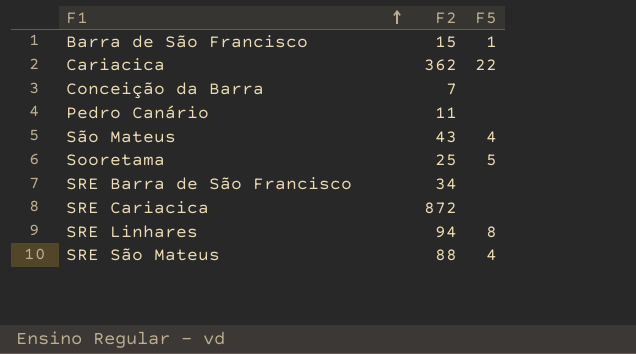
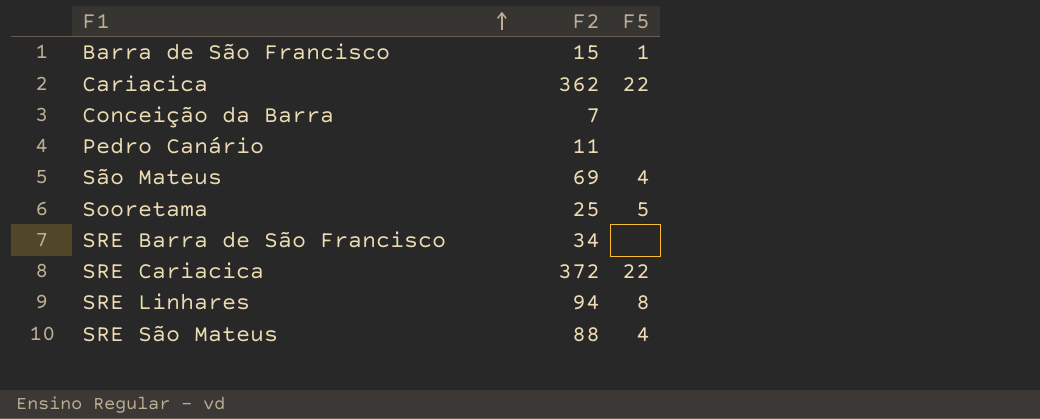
São Mateus | F2: 43 -> 69
SRE Cariacica | F2: 872 -> 372
SRE Cariacica | F5: none -> 22

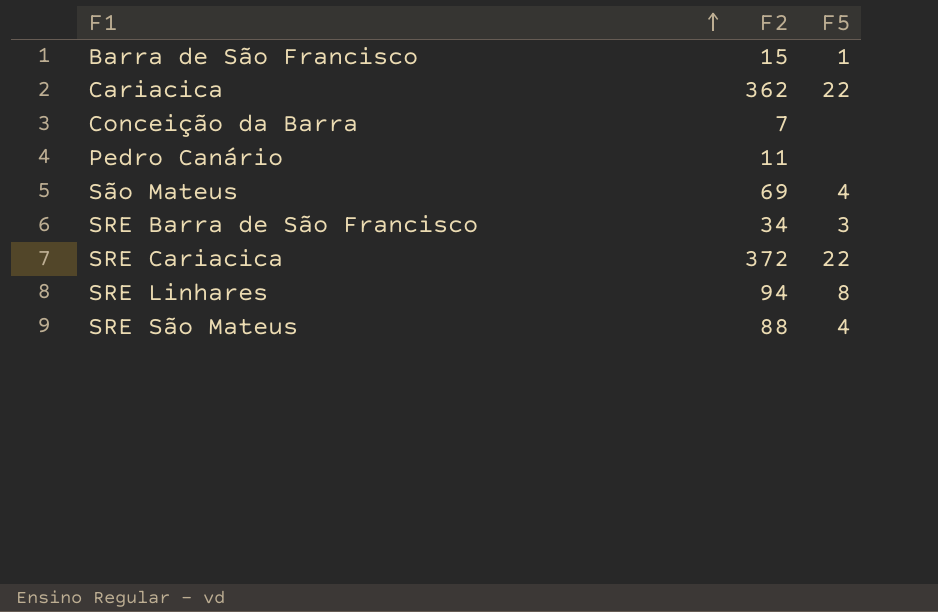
row Sooretama: 25 | 5 -> none
SRE Barra de São Francisco | F5: none -> 3

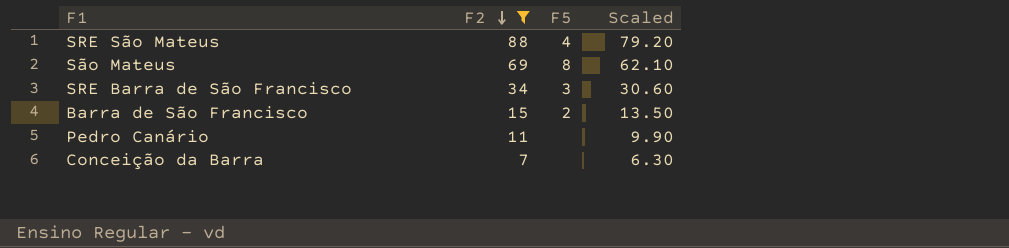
filter: none -> F2 <= 88
row order: F1 ascending -> F2 descending
column Scaled | formula: none -> [F2] * 0.9
São Mateus | F5: 4 -> 8
Barra de São Francisco | F5: 1 -> 2

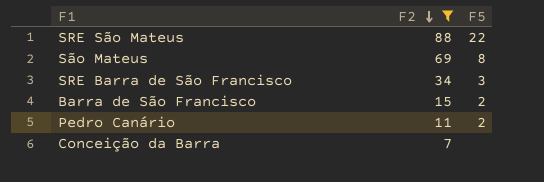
column Scaled | formula: [F2] * 0.9 -> none
SRE São Mateus | F5: 4 -> 22
Pedro Canário | F5: none -> 2

